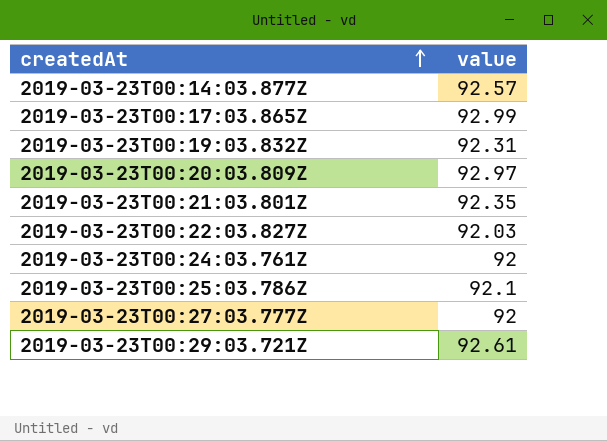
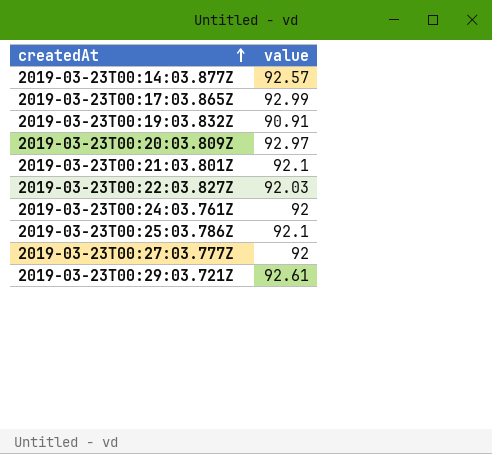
2019-03-23T00:19:03.832Z | value: 92.31 -> 90.91
2019-03-23T00:21:03.801Z | value: 92.35 -> 92.1

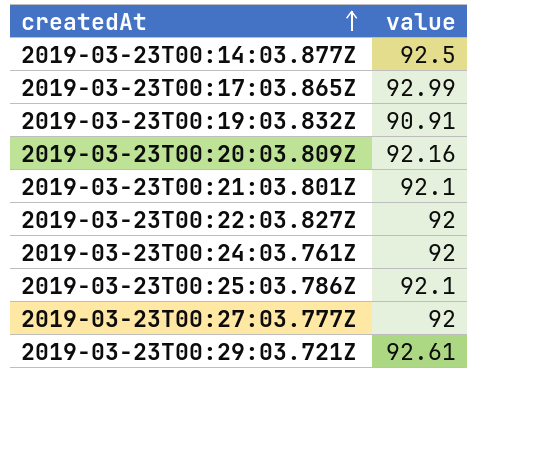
2019-03-23T00:14:03.877Z | value: 92.57 -> 92.5
2019-03-23T00:20:03.809Z | value: 92.97 -> 92.16
2019-03-23T00:22:03.827Z | value: 92.03 -> 92

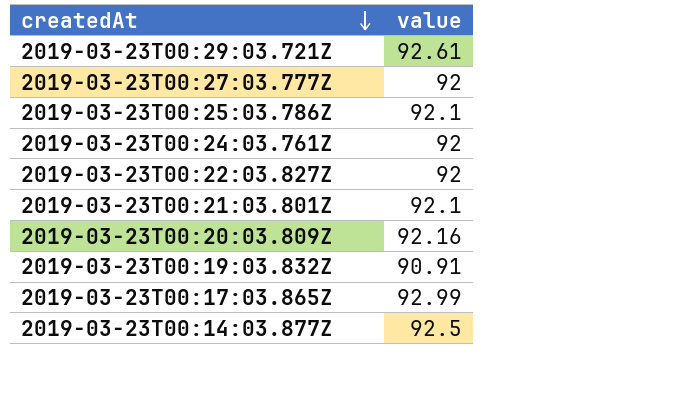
row order: createdAt ascending -> createdAt descending

